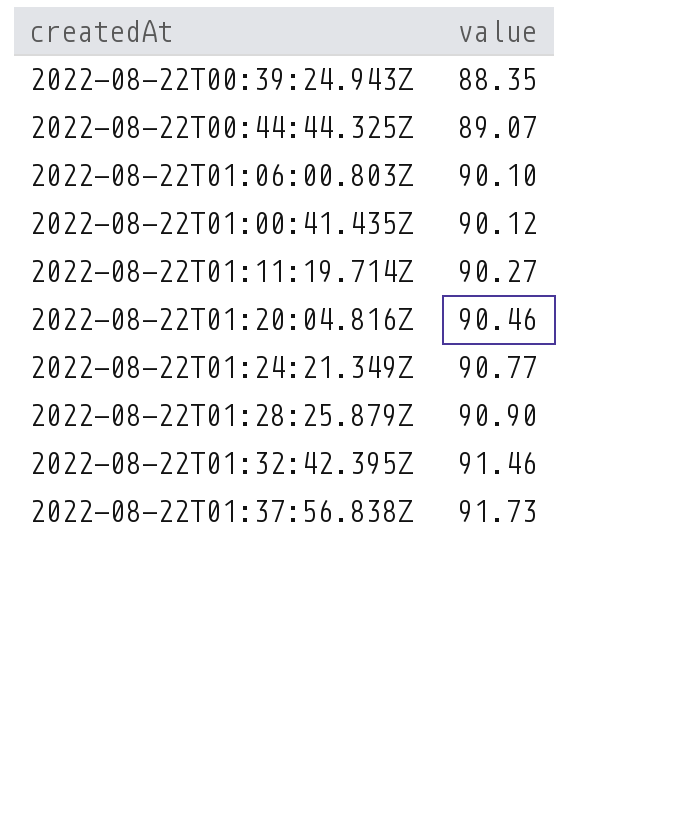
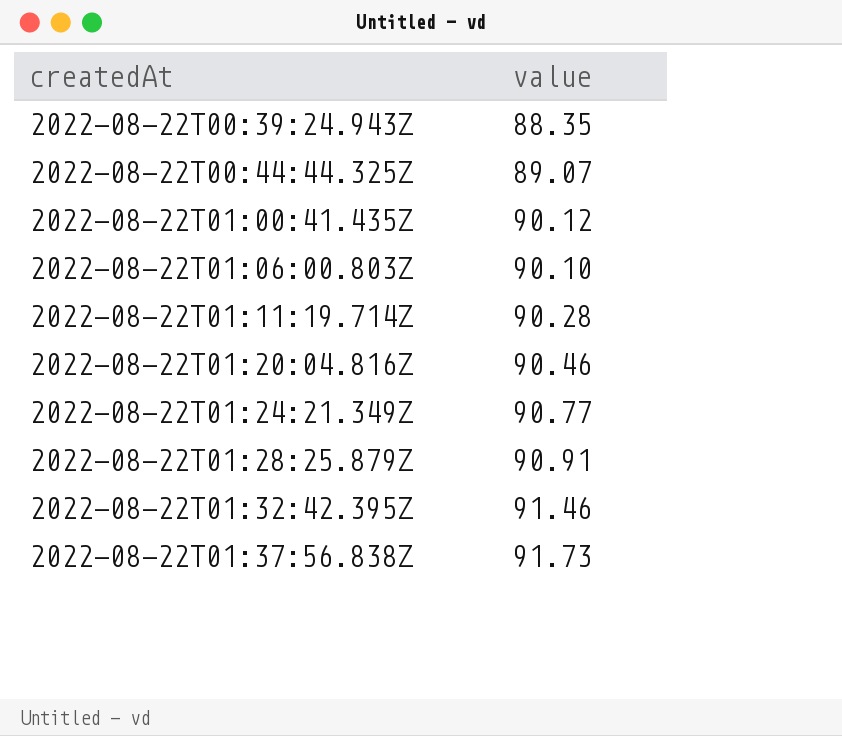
row order: value ascending -> createdAt ascending
2022-08-22T01:11:19.714Z | value: 90.27 -> 90.28
2022-08-22T01:28:25.879Z | value: 90.90 -> 90.91

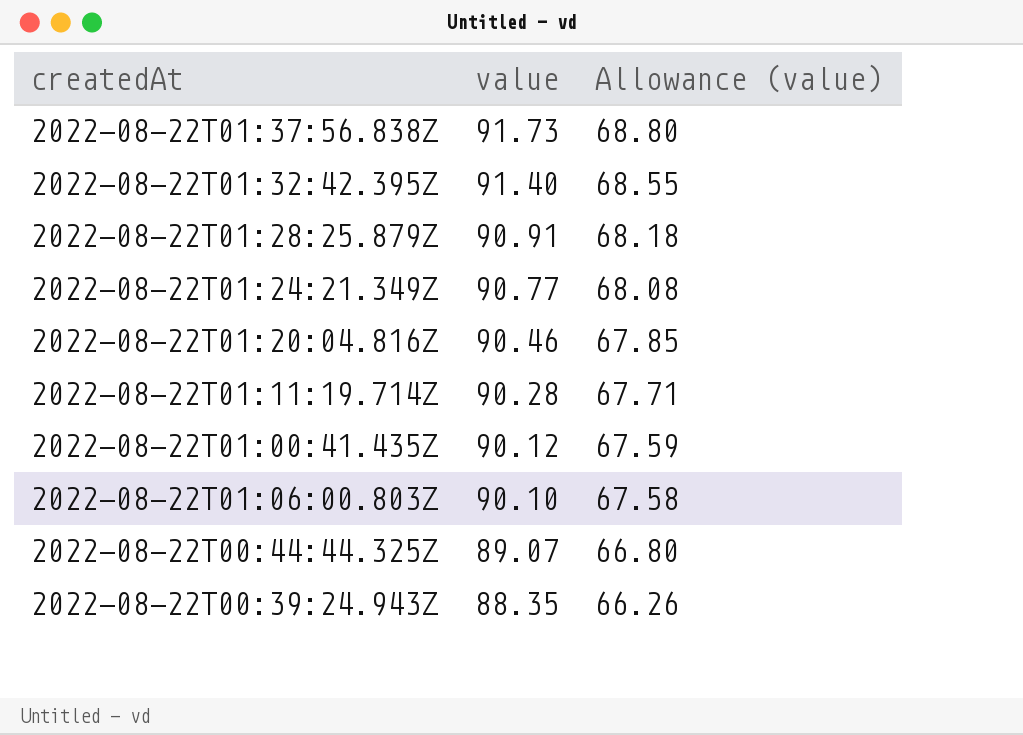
row order: createdAt ascending -> value descending
column Allowance (value) | formula: none -> [value] * 0.75
2022-08-22T01:32:42.395Z | value: 91.46 -> 91.40

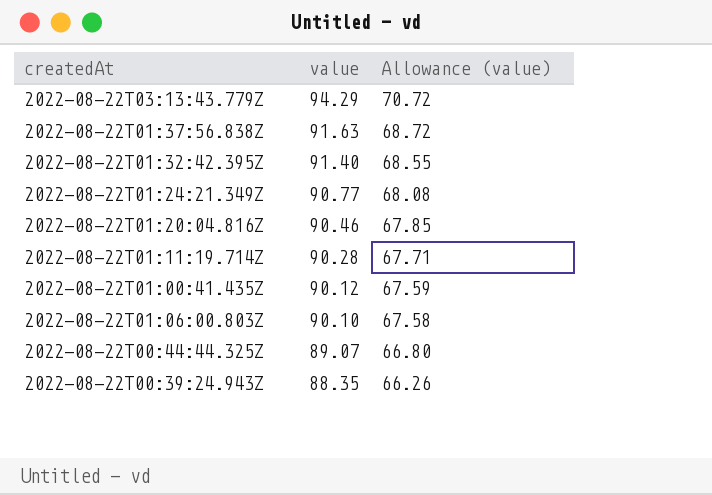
row 2022-08-22T01:28:25.879Z: 90.91 | 68.18 -> none
row 2022-08-22T03:13:43.779Z: none -> 94.29 | 70.72
2022-08-22T01:37:56.838Z | value: 91.73 -> 91.63
2022-08-22T01:37:56.838Z | Allowance (value): 68.80 -> 68.72

